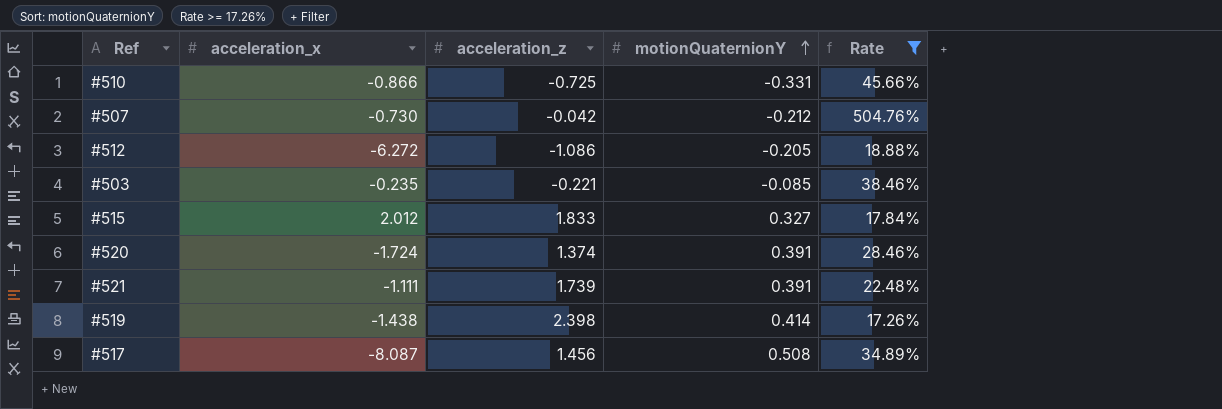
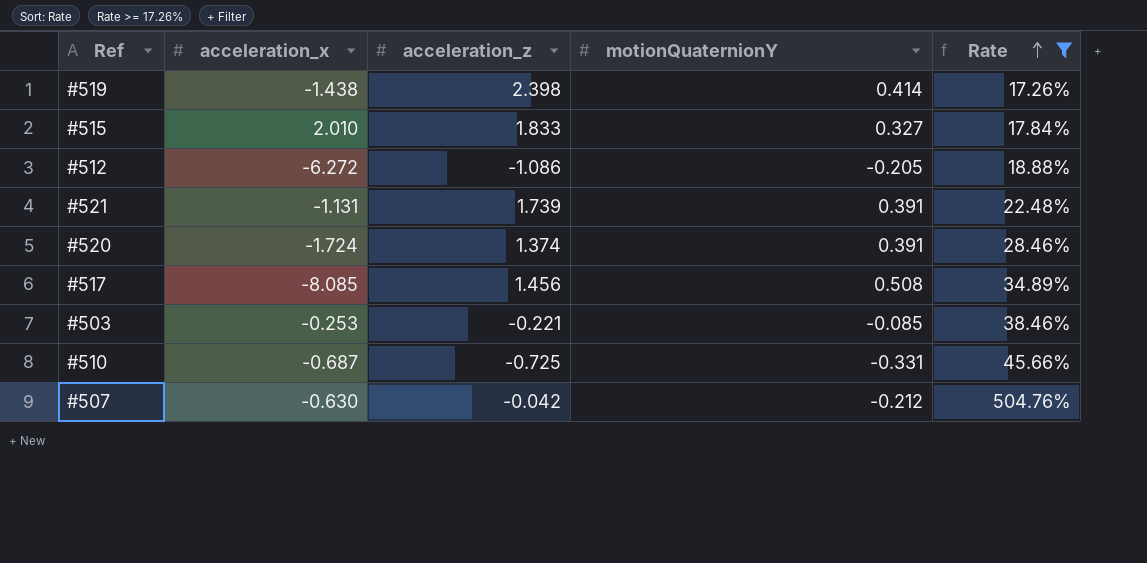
row order: motionQuaternionY ascending -> Rate ascending
#515 | acceleration_x: 2.012 -> 2.010
#521 | acceleration_x: -1.111 -> -1.131
#517 | acceleration_x: -8.087 -> -8.085
#503 | acceleration_x: -0.235 -> -0.253
#510 | acceleration_x: -0.866 -> -0.687
#507 | acceleration_x: -0.730 -> -0.630

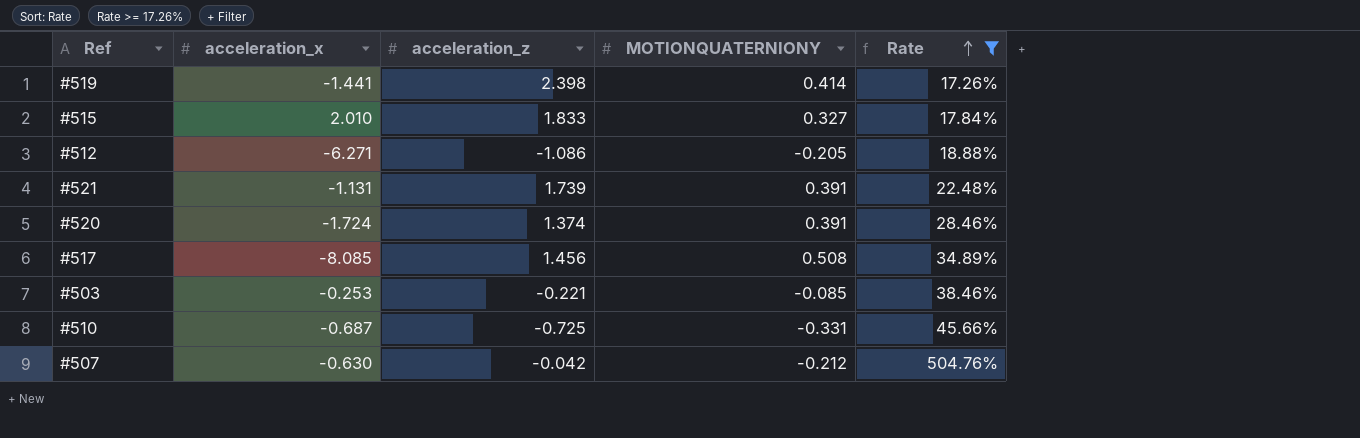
column name: motionQuaternionY -> MOTIONQUATERNIONY
#519 | acceleration_x: -1.438 -> -1.441
#512 | acceleration_x: -6.272 -> -6.271

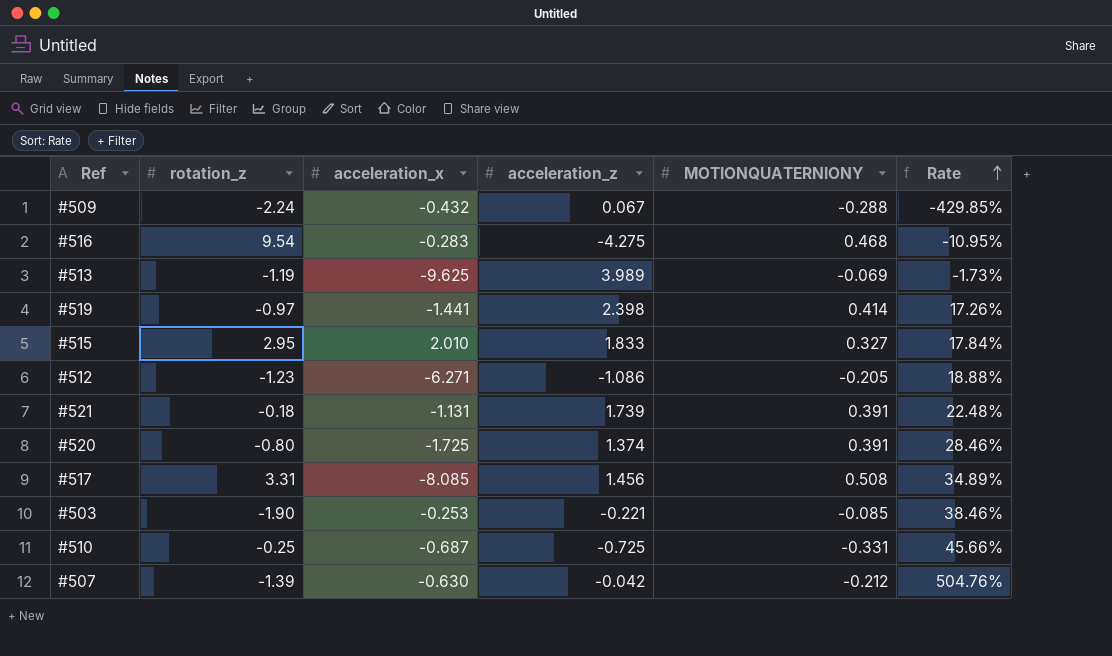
filter: Rate >= 17.26% -> none
column rotation_z | position: none -> 2
#520 | acceleration_x: -1.724 -> -1.725

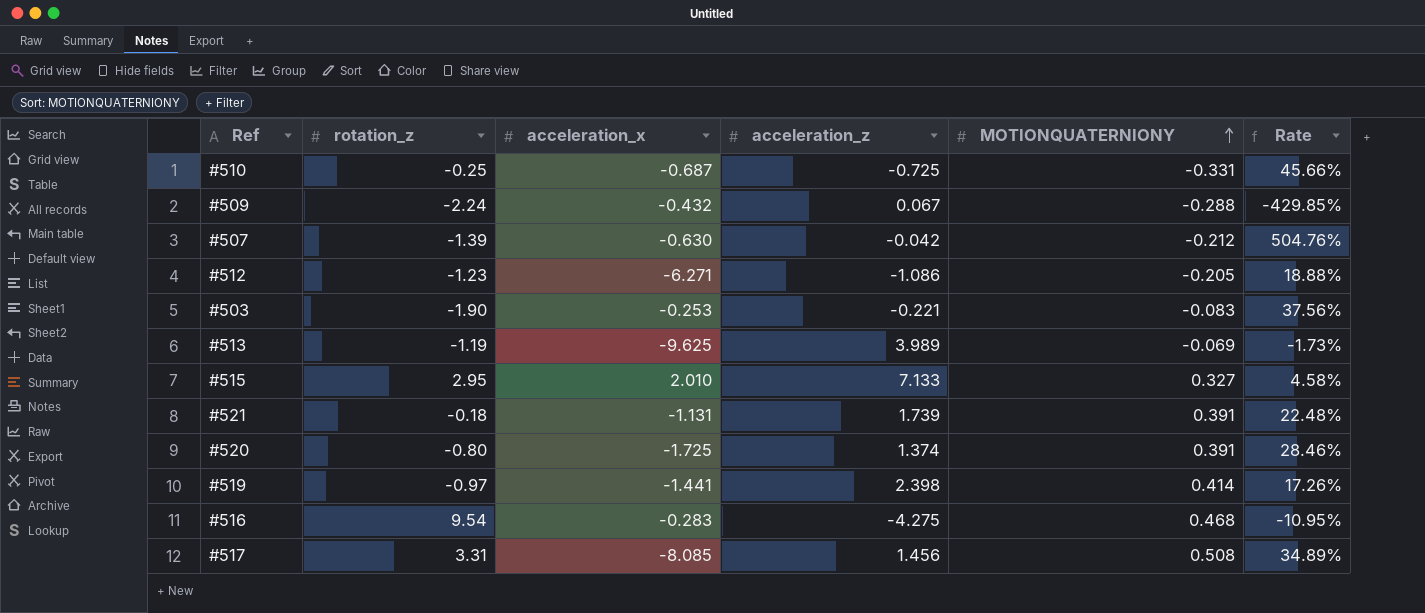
row order: Rate ascending -> MOTIONQUATERNIONY ascending
#503 | MOTIONQUATERNIONY: -0.085 -> -0.083
#503 | Rate: 38.46% -> 37.56%
#515 | acceleration_z: 1.833 -> 7.133
#515 | Rate: 17.84% -> 4.58%

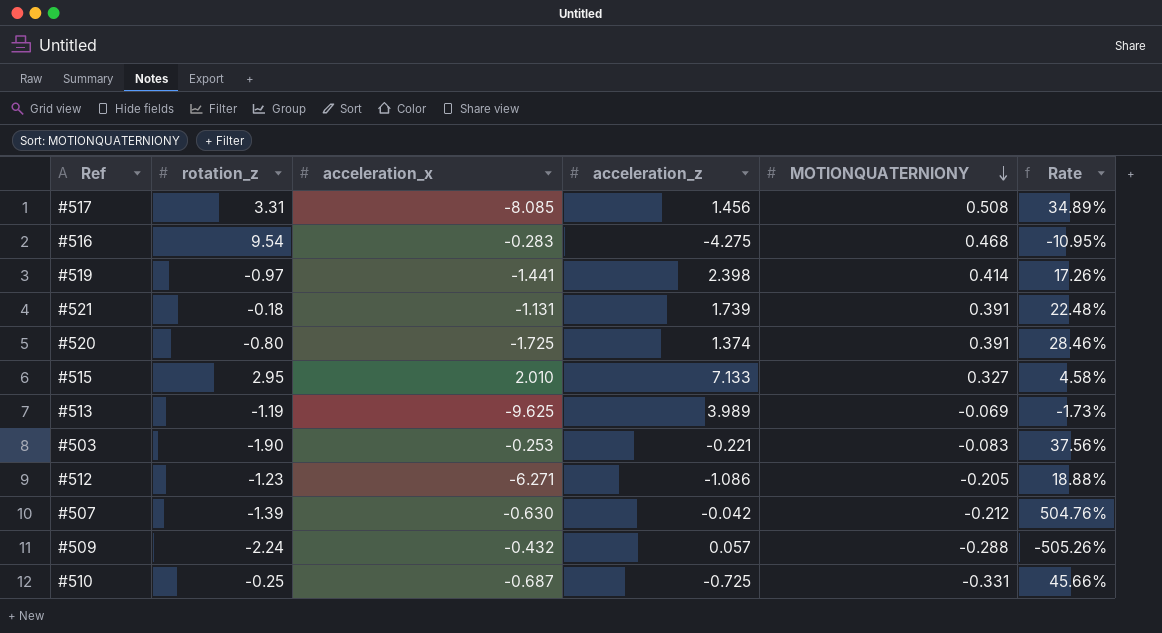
row order: MOTIONQUATERNIONY ascending -> MOTIONQUATERNIONY descending
#509 | acceleration_z: 0.067 -> 0.057
#509 | Rate: -429.85% -> -505.26%

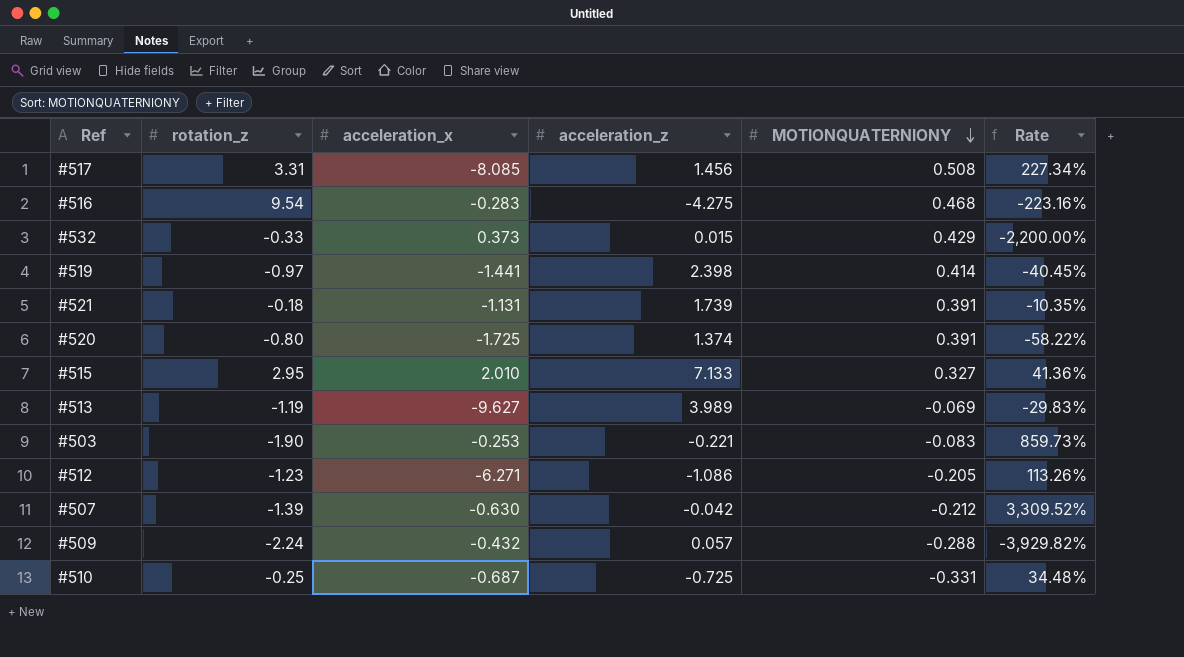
column Rate | formula: [MOTIONQUATERNIONY] / [acceleration_z] -> [rotation_z] / [acceleration_z]
row #532: none -> -0.33 | 0.373 | 0.015 | 0.429 | -2,200.00%
#513 | acceleration_x: -9.625 -> -9.627

